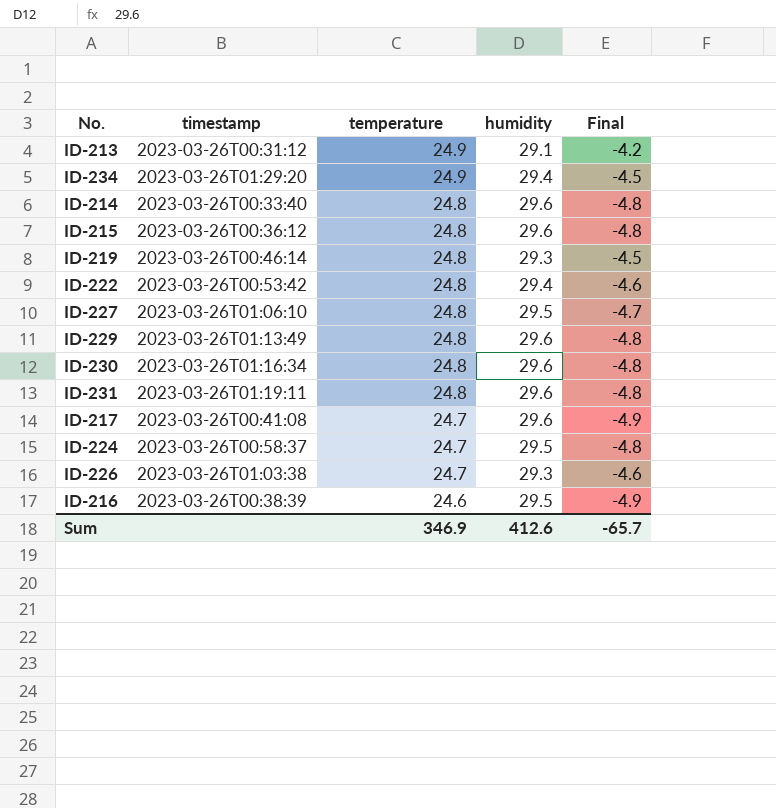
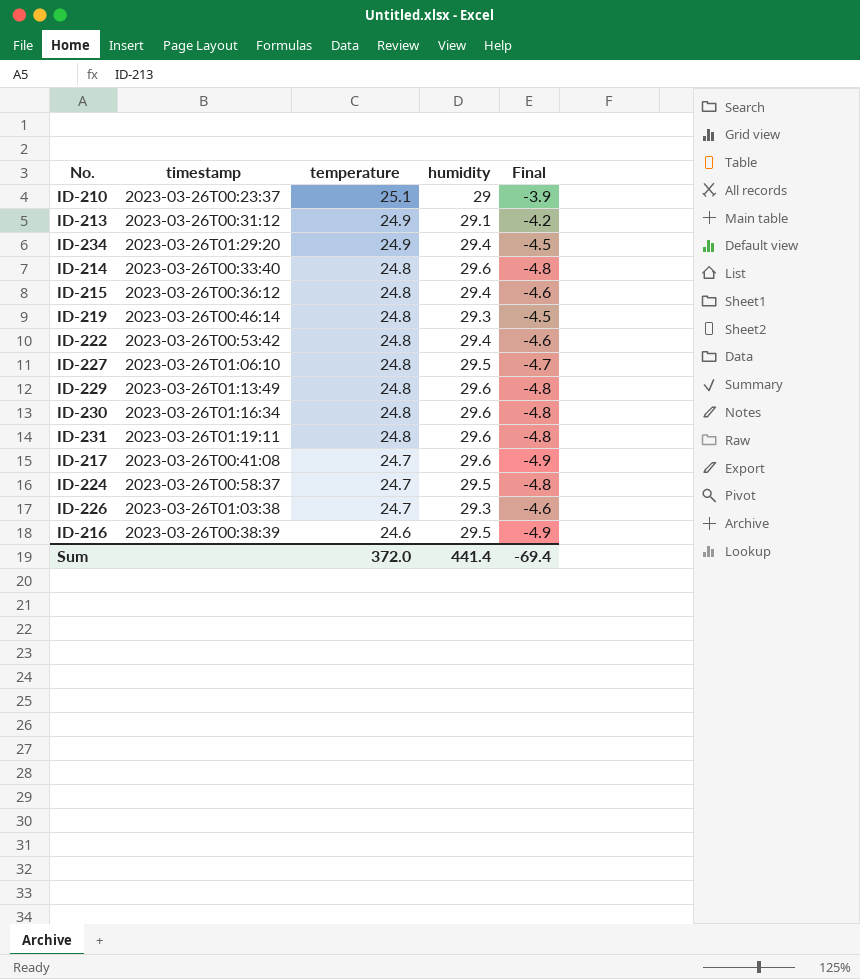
row ID-210: none -> 2023-03-26T00:23:37 | 25.1 | 29 | -3.9
ID-215 | humidity: 29.6 -> 29.4
ID-215 | Final: -4.8 -> -4.6
Sum | temperature: 346.9 -> 372.0
Sum | humidity: 412.6 -> 441.4
Sum | Final: -65.7 -> -69.4

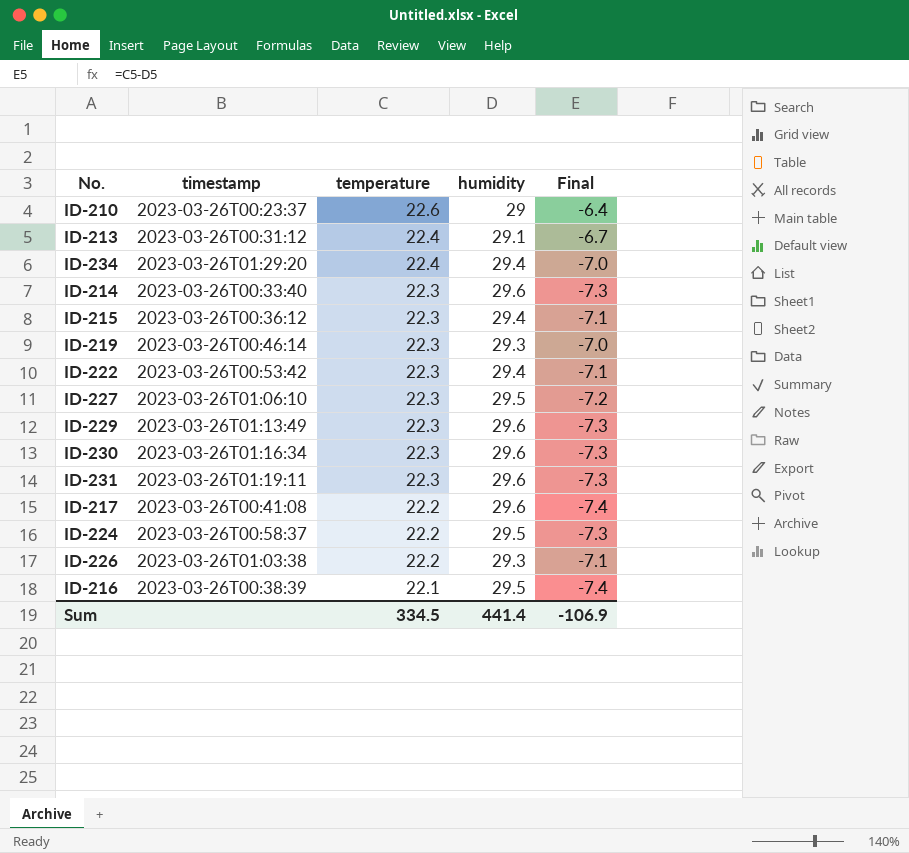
ID-210 | temperature: 25.1 -> 22.6
ID-210 | Final: -3.9 -> -6.4
ID-213 | temperature: 24.9 -> 22.4
ID-213 | Final: -4.2 -> -6.7
ID-234 | temperature: 24.9 -> 22.4
ID-234 | Final: -4.5 -> -7.0
ID-214 | temperature: 24.8 -> 22.3
ID-214 | Final: -4.8 -> -7.3
ID-215 | temperature: 24.8 -> 22.3
ID-215 | Final: -4.6 -> -7.1
ID-219 | temperature: 24.8 -> 22.3
ID-219 | Final: -4.5 -> -7.0
ID-222 | temperature: 24.8 -> 22.3
ID-222 | Final: -4.6 -> -7.1
ID-227 | temperature: 24.8 -> 22.3
ID-227 | Final: -4.7 -> -7.2
ID-229 | temperature: 24.8 -> 22.3
ID-229 | Final: -4.8 -> -7.3
ID-230 | temperature: 24.8 -> 22.3
ID-230 | Final: -4.8 -> -7.3
ID-231 | temperature: 24.8 -> 22.3
ID-231 | Final: -4.8 -> -7.3
ID-217 | temperature: 24.7 -> 22.2
ID-217 | Final: -4.9 -> -7.4
ID-224 | temperature: 24.7 -> 22.2
ID-224 | Final: -4.8 -> -7.3
ID-226 | temperature: 24.7 -> 22.2
ID-226 | Final: -4.6 -> -7.1
ID-216 | temperature: 24.6 -> 22.1
ID-216 | Final: -4.9 -> -7.4
Sum | temperature: 372.0 -> 334.5
Sum | Final: -69.4 -> -106.9

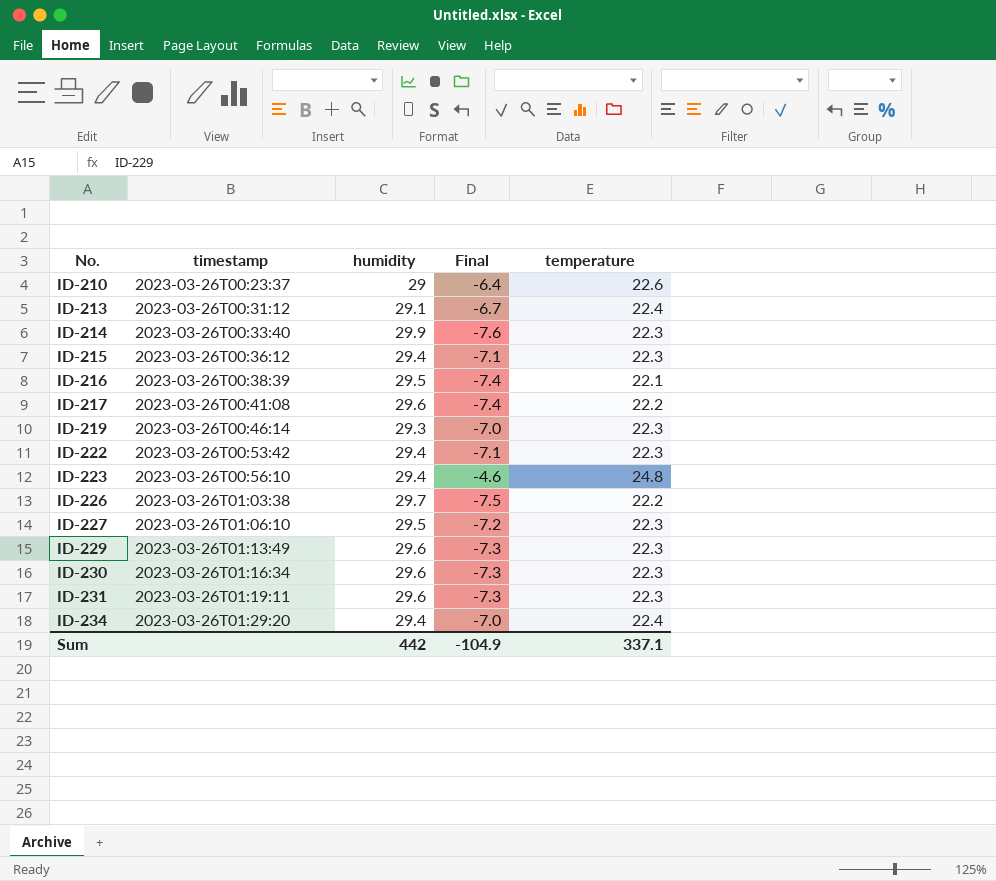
row order: temperature descending -> No. ascending
column temperature | position: 3 -> 5
row ID-224: 2023-03-26T00:58:37 | 22.2 | 29.5 | -7.3 -> none
ID-214 | humidity: 29.6 -> 29.9
ID-214 | Final: -7.3 -> -7.6
row ID-223: none -> 2023-03-26T00:56:10 | 29.4 | -4.6 | 24.8
ID-226 | humidity: 29.3 -> 29.7
ID-226 | Final: -7.1 -> -7.5
Sum | humidity: 441.4 -> 442
Sum | Final: -106.9 -> -104.9
Sum | temperature: 334.5 -> 337.1

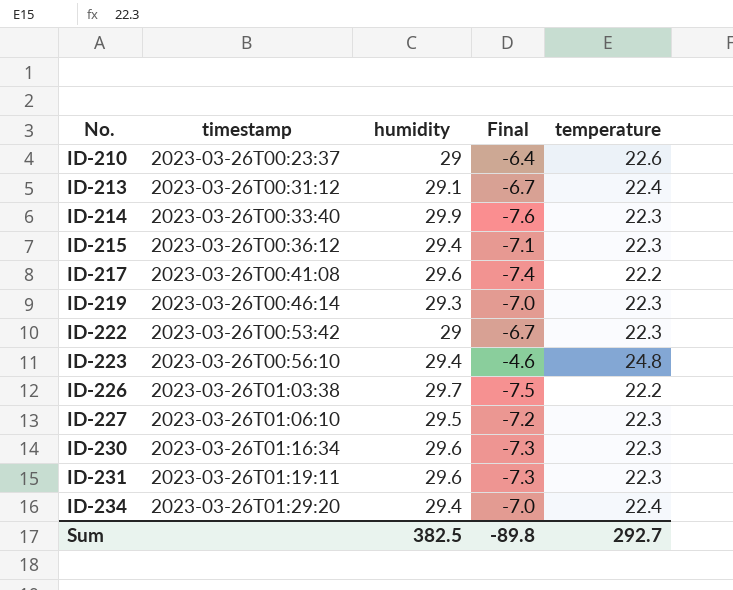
row ID-216: 2023-03-26T00:38:39 | 29.5 | -7.4 | 22.1 -> none
row ID-229: 2023-03-26T01:13:49 | 29.6 | -7.3 | 22.3 -> none
ID-222 | humidity: 29.4 -> 29
ID-222 | Final: -7.1 -> -6.7
Sum | humidity: 442 -> 382.5
Sum | Final: -104.9 -> -89.8
Sum | temperature: 337.1 -> 292.7

